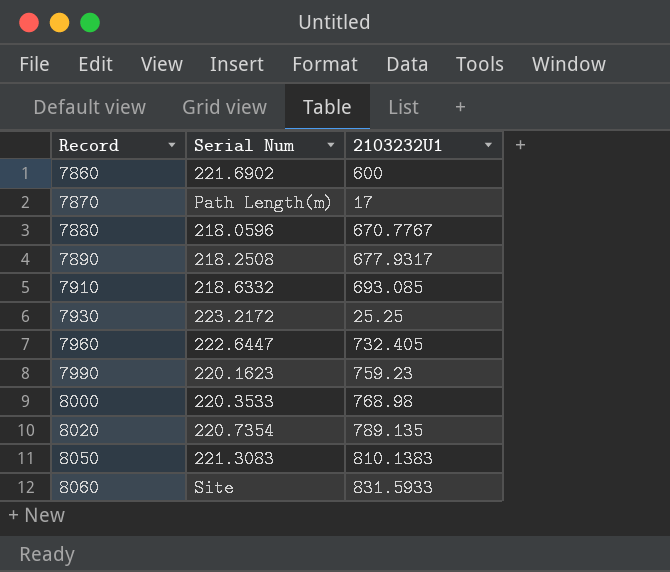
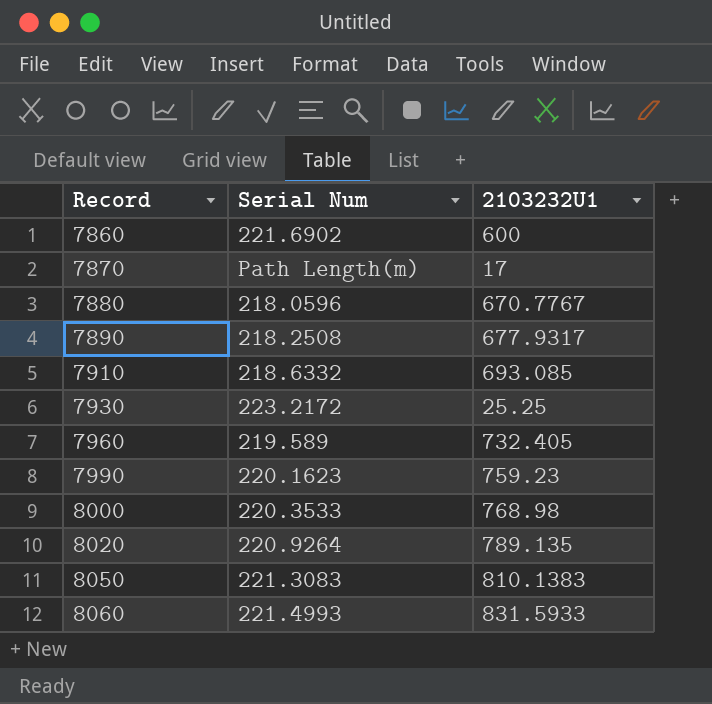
7960 | Serial Num: 222.6447 -> 219.589
8020 | Serial Num: 220.7354 -> 220.9264
8060 | Serial Num: Site -> 221.4993

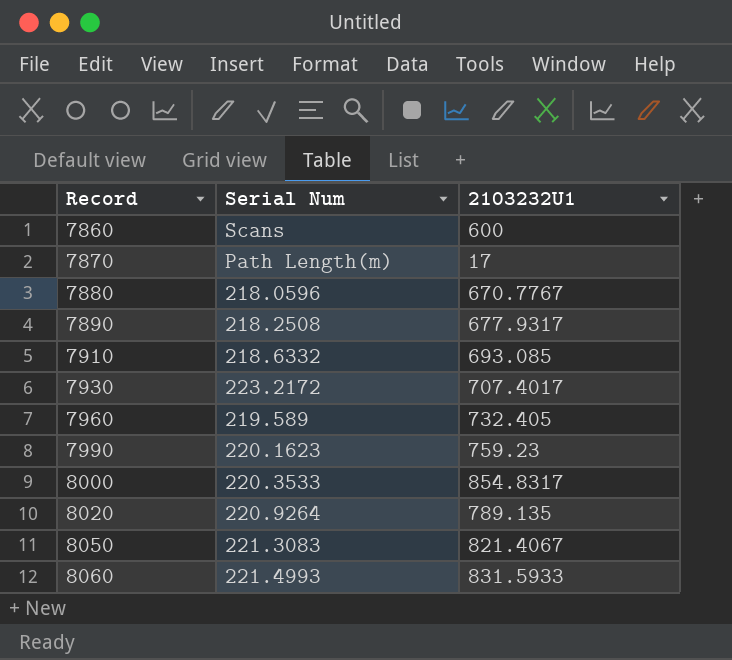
7860 | Serial Num: 221.6902 -> Scans
7930 | 2103232U1: 25.25 -> 707.4017
8000 | 2103232U1: 768.98 -> 854.8317
8050 | 2103232U1: 810.1383 -> 821.4067

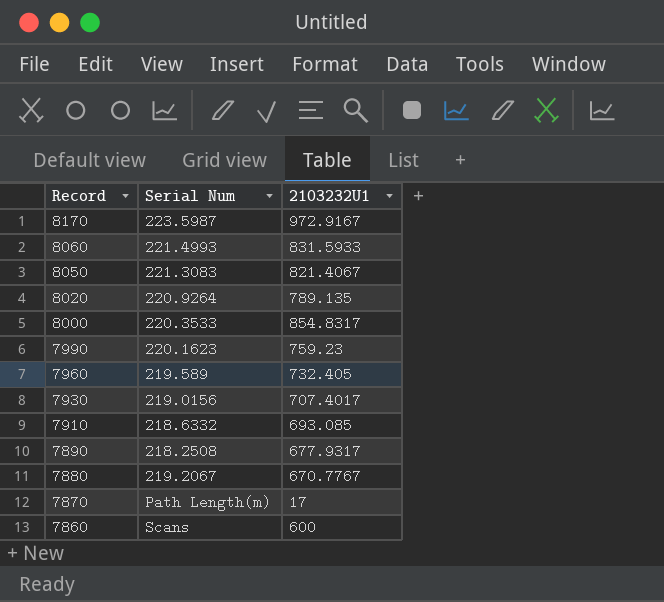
row order: Record ascending -> Record descending
row 8170: none -> 223.5987 | 972.9167
7930 | Serial Num: 223.2172 -> 219.0156
7880 | Serial Num: 218.0596 -> 219.2067

